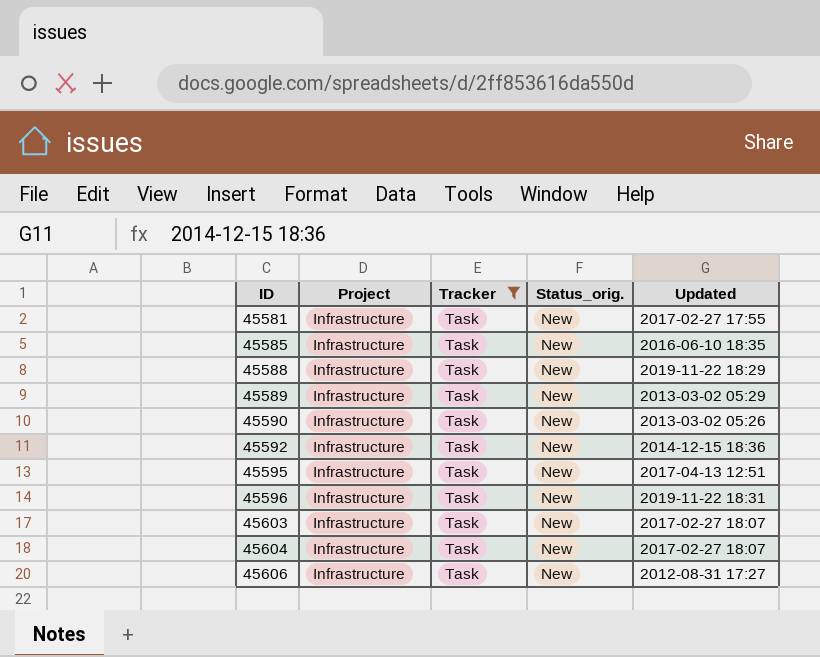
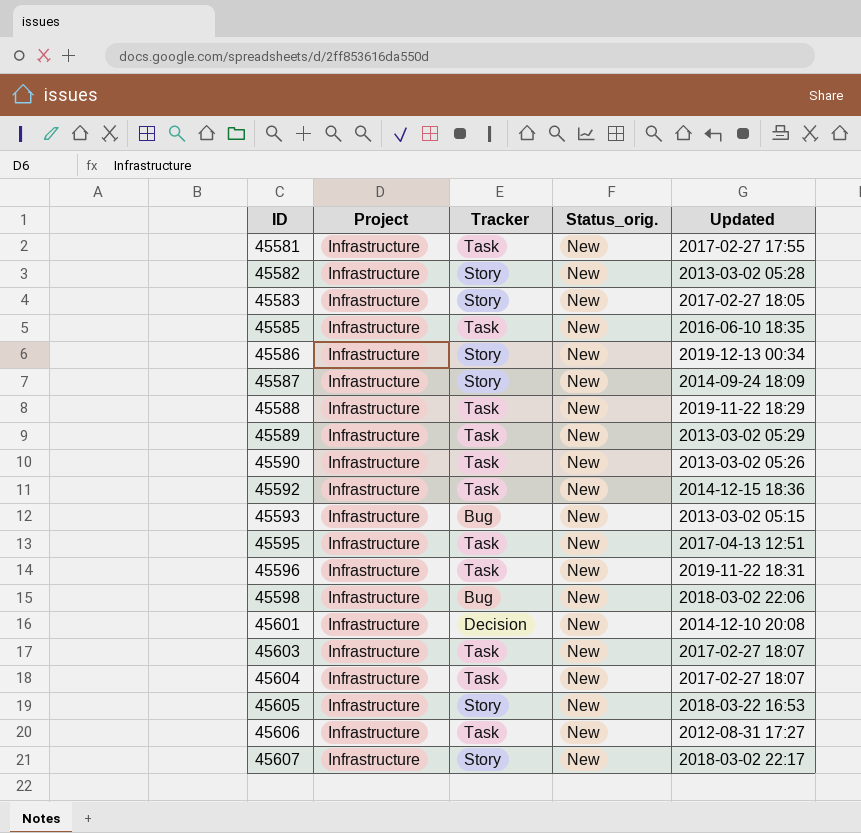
filter: Tracker = Task -> none

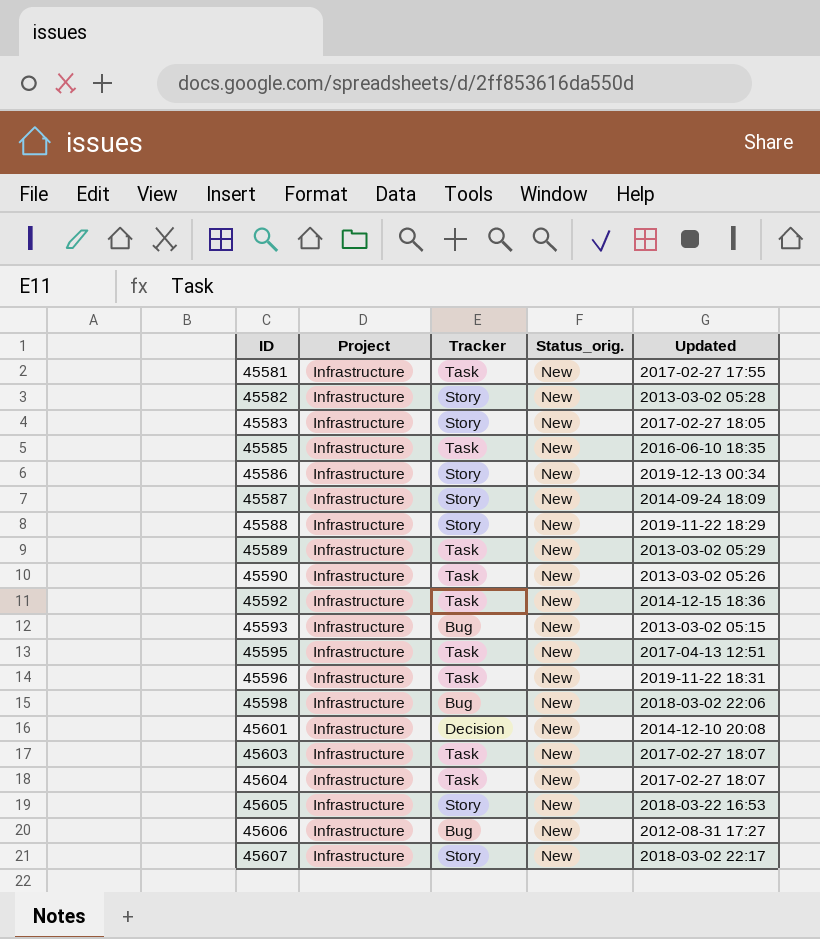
45588 | Tracker: Task -> Story
45606 | Tracker: Task -> Bug

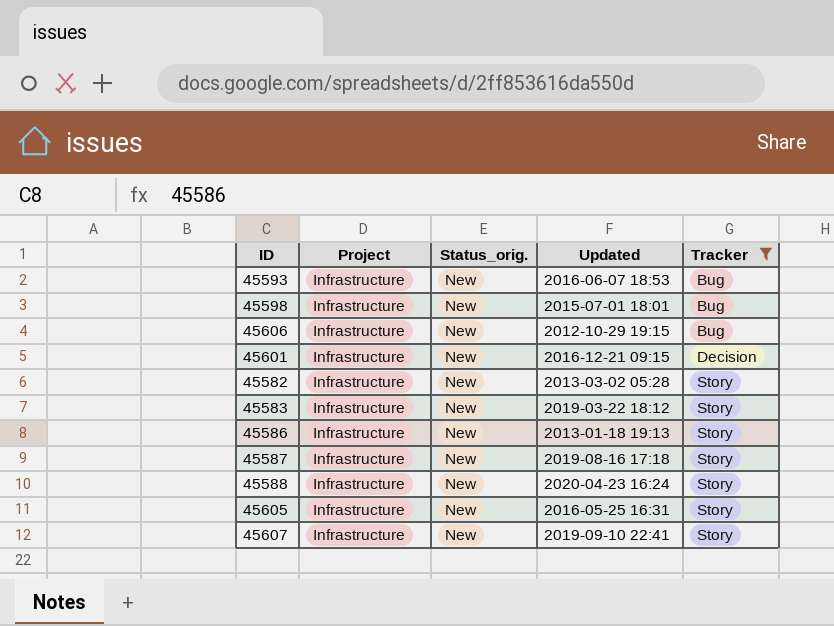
filter: none -> Tracker != Task
row order: ID ascending -> Tracker ascending
column Tracker | position: 3 -> 5
45593 | Updated: 2013-03-02 05:15 -> 2016-06-07 18:53
45598 | Updated: 2018-03-02 22:06 -> 2015-07-01 18:01
45606 | Updated: 2012-08-31 17:27 -> 2012-10-29 19:15
45601 | Updated: 2014-12-10 20:08 -> 2016-12-21 09:15
45583 | Updated: 2017-02-27 18:05 -> 2019-03-22 18:12
45586 | Updated: 2019-12-13 00:34 -> 2013-01-18 19:13
45587 | Updated: 2014-09-24 18:09 -> 2019-08-16 17:18
45588 | Updated: 2019-11-22 18:29 -> 2020-04-23 16:24
45605 | Updated: 2018-03-22 16:53 -> 2016-05-25 16:31
45607 | Updated: 2018-03-02 22:17 -> 2019-09-10 22:41

